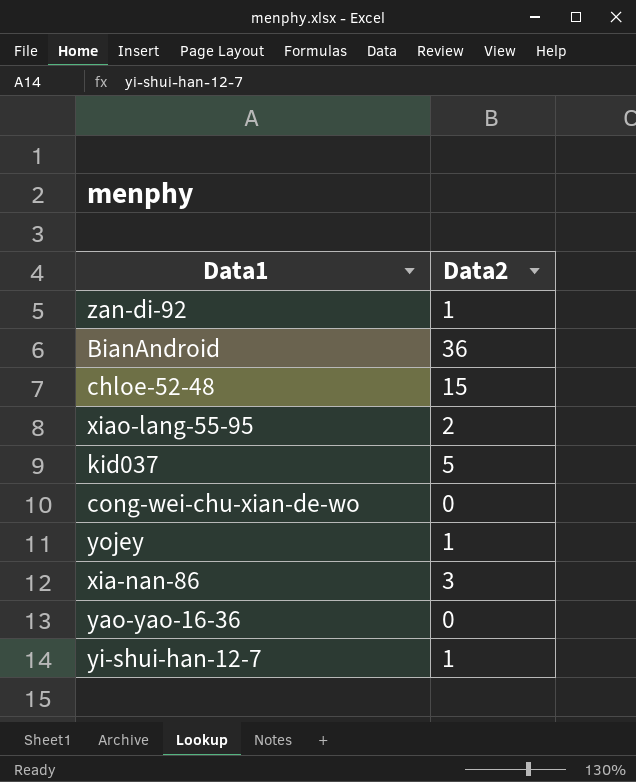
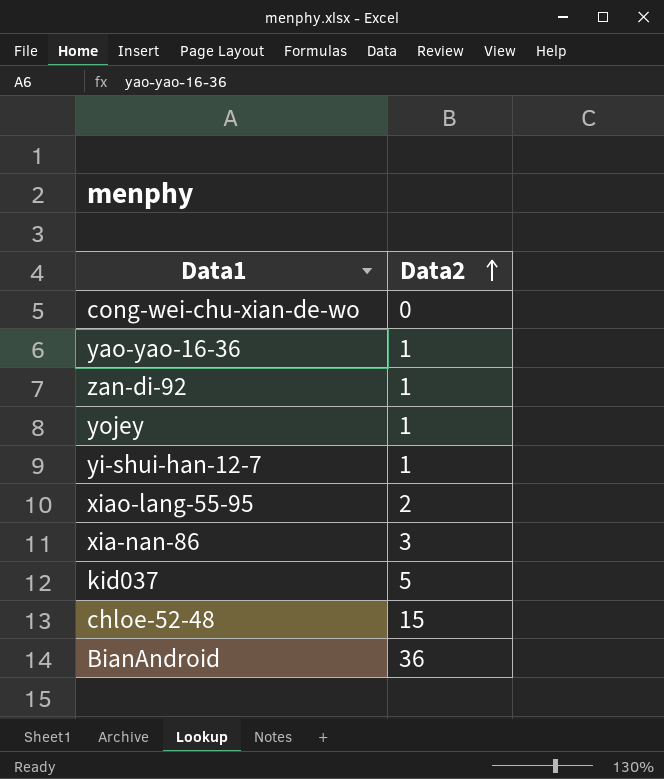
row order: none -> Data2 ascending
yao-yao-16-36 | Data2: 0 -> 1

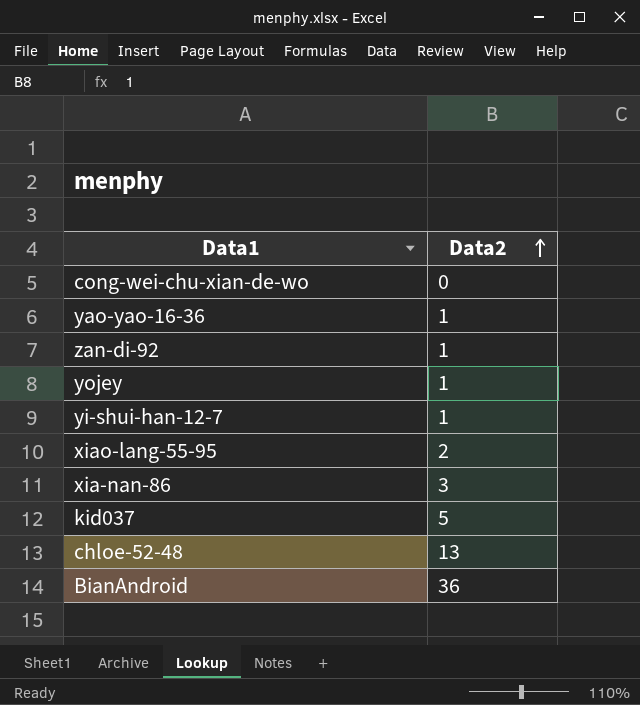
chloe-52-48 | Data2: 15 -> 13

